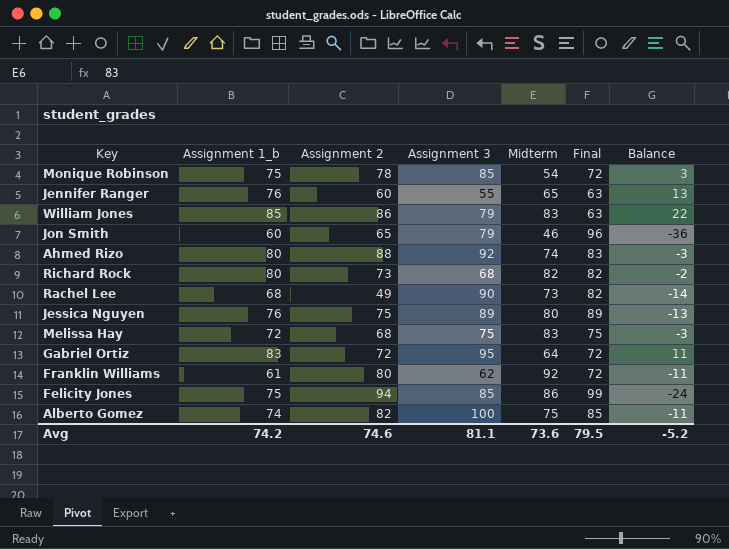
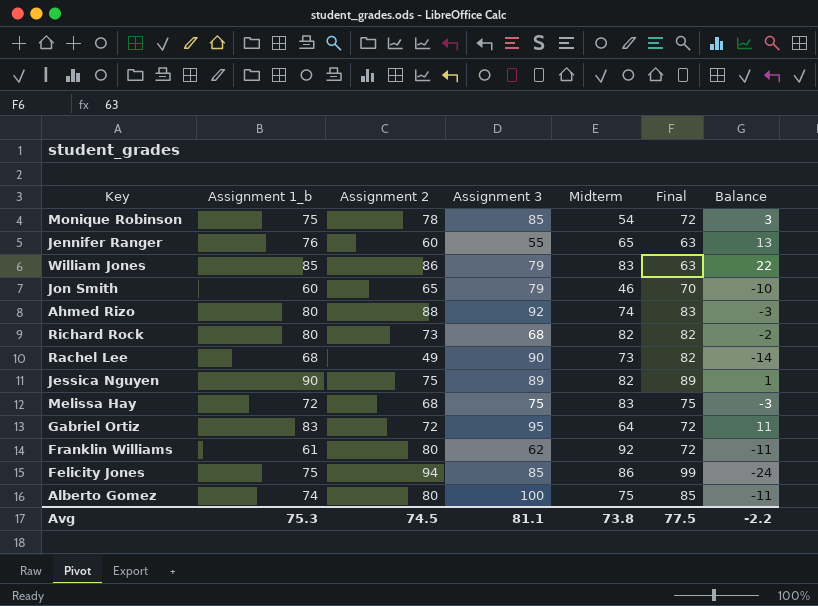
Jon Smith | Final: 96 -> 70
Jon Smith | Balance: -36 -> -10
Jessica Nguyen | Assignment 1_b: 76 -> 90
Jessica Nguyen | Midterm: 80 -> 82
Jessica Nguyen | Balance: -13 -> 1
Alberto Gomez | Assignment 2: 82 -> 80
Avg | Assignment 1_b: 74.2 -> 75.3
Avg | Assignment 2: 74.6 -> 74.5
Avg | Midterm: 73.6 -> 73.8
Avg | Final: 79.5 -> 77.5
Avg | Balance: -5.2 -> -2.2

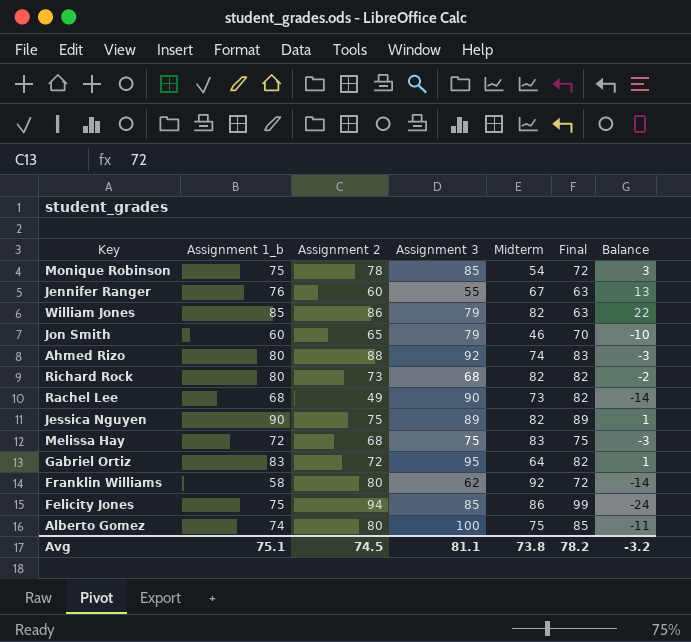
Jennifer Ranger | Midterm: 65 -> 67
William Jones | Midterm: 83 -> 82
Gabriel Ortiz | Final: 72 -> 82
Gabriel Ortiz | Balance: 11 -> 1
Franklin Williams | Assignment 1_b: 61 -> 58
Franklin Williams | Balance: -11 -> -14
Avg | Assignment 1_b: 75.3 -> 75.1
Avg | Final: 77.5 -> 78.2
Avg | Balance: -2.2 -> -3.2

